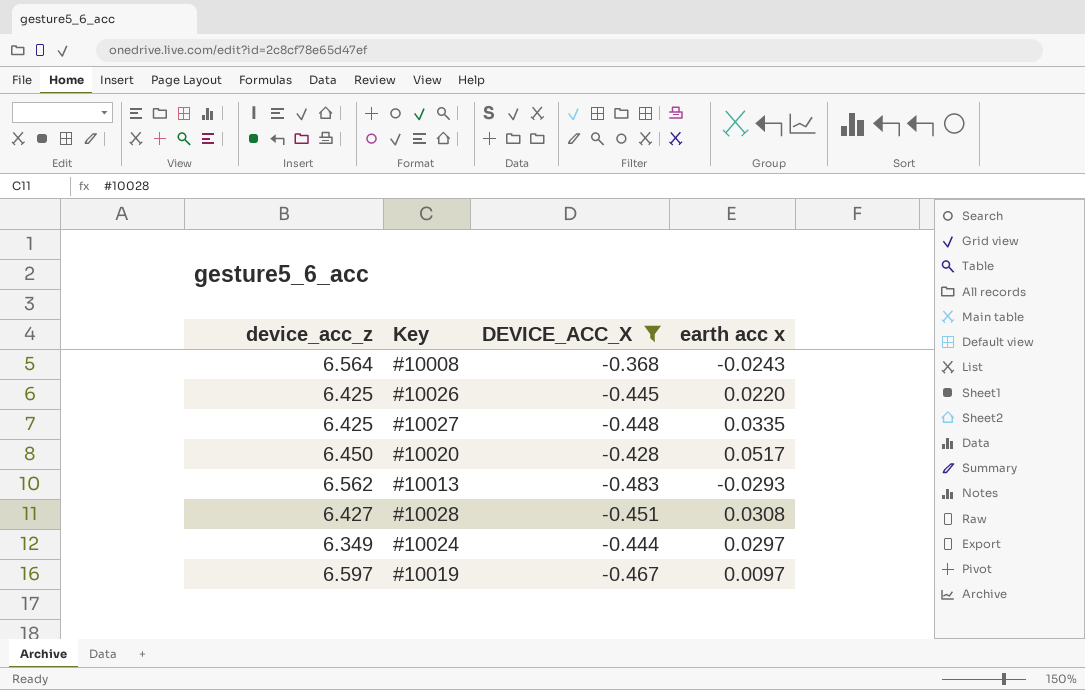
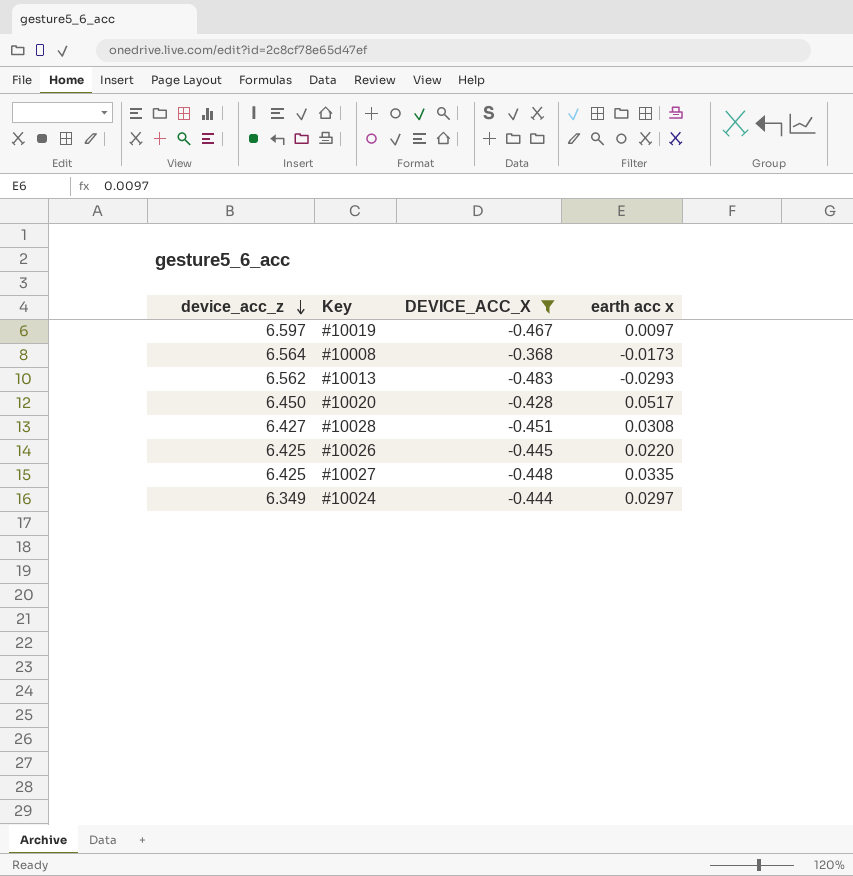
row order: none -> device_acc_z descending
#10008 | earth acc x: -0.0243 -> -0.0173

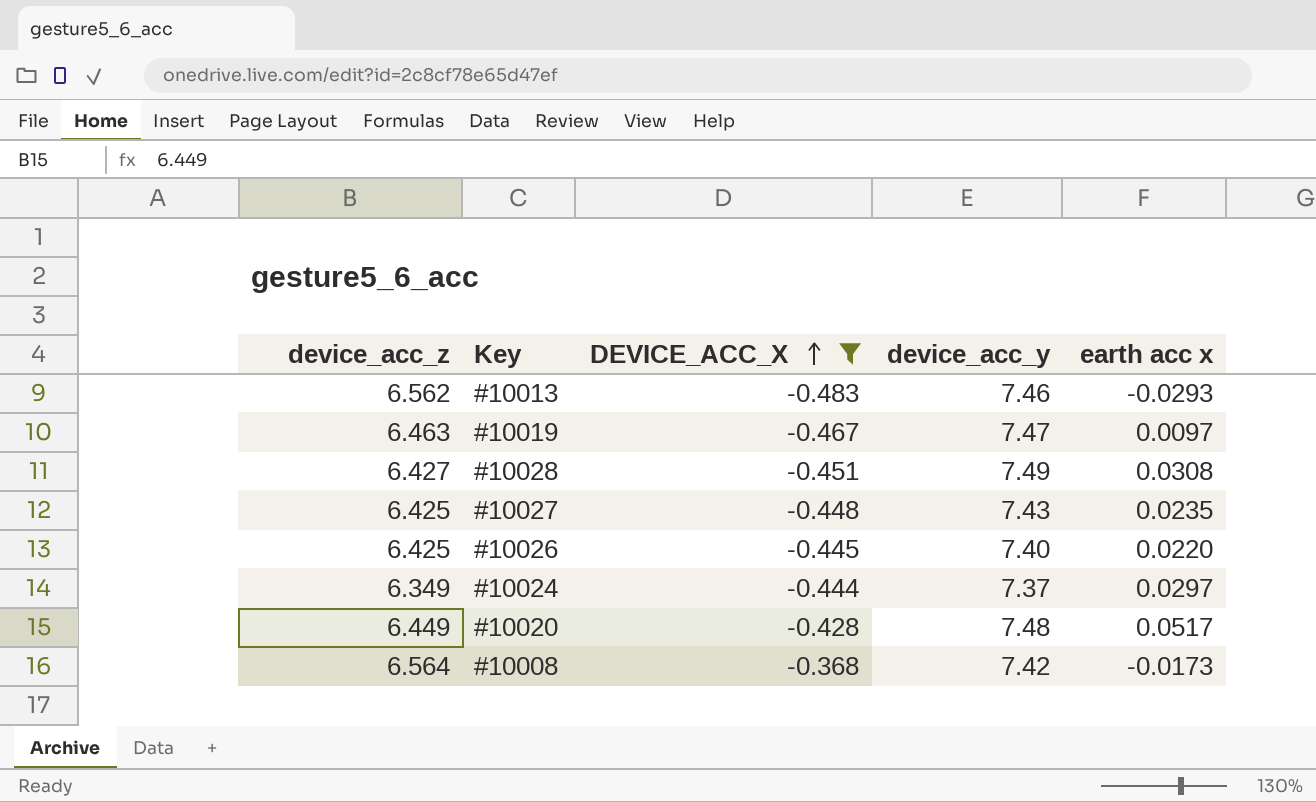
row order: device_acc_z descending -> DEVICE_ACC_X ascending
column device_acc_y | position: none -> 4
#10019 | device_acc_z: 6.597 -> 6.463
#10027 | earth acc x: 0.0335 -> 0.0235
#10020 | device_acc_z: 6.450 -> 6.449

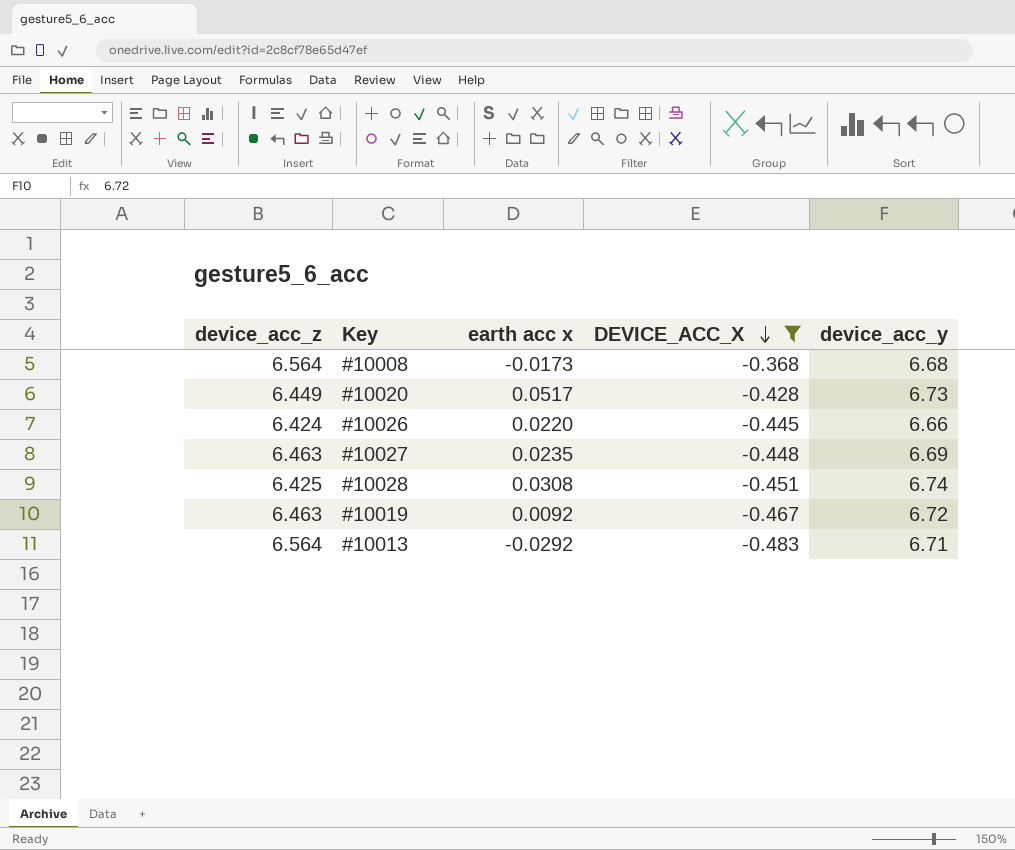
row order: DEVICE_ACC_X ascending -> DEVICE_ACC_X descending
column earth acc x | position: 5 -> 3
row #10024: 6.349 | -0.444 | 7.37 | 0.0297 -> none
#10008 | device_acc_y: 7.42 -> 6.68
#10020 | device_acc_y: 7.48 -> 6.73
#10026 | device_acc_z: 6.425 -> 6.424
#10026 | device_acc_y: 7.40 -> 6.66
#10027 | device_acc_z: 6.425 -> 6.463
#10027 | device_acc_y: 7.43 -> 6.69
#10028 | device_acc_z: 6.427 -> 6.425
#10028 | device_acc_y: 7.49 -> 6.74
#10019 | earth acc x: 0.0097 -> 0.0092
#10019 | device_acc_y: 7.47 -> 6.72
#10013 | device_acc_z: 6.562 -> 6.564
#10013 | earth acc x: -0.0293 -> -0.0292
#10013 | device_acc_y: 7.46 -> 6.71

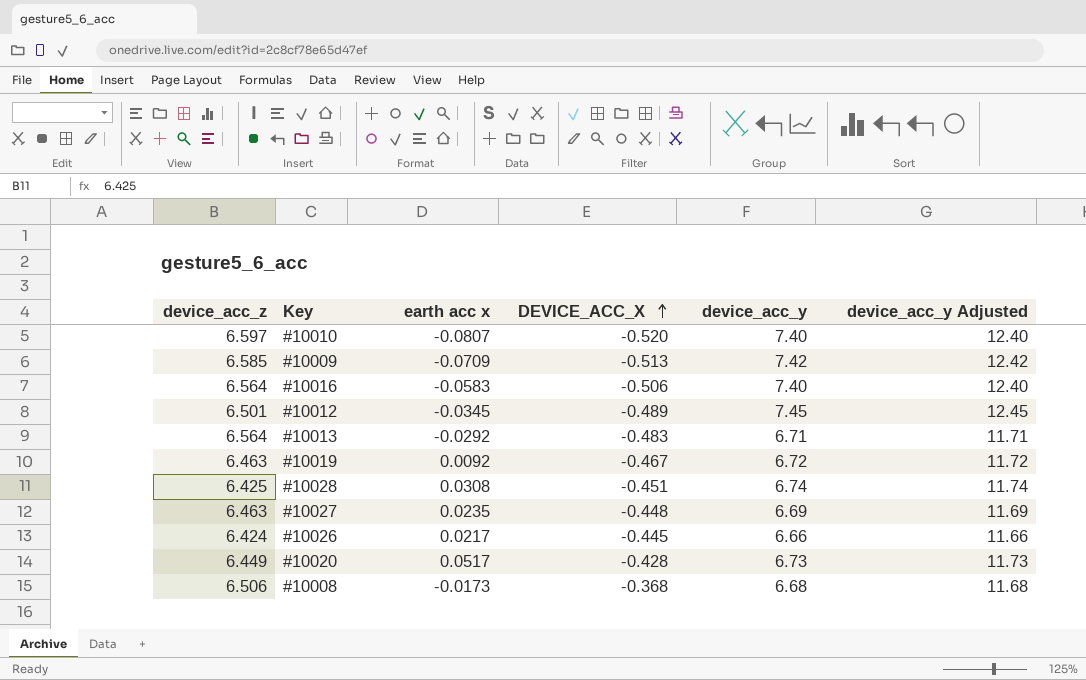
filter: DEVICE_ACC_X >= -0.483 -> none
row order: DEVICE_ACC_X descending -> DEVICE_ACC_X ascending
column device_acc_y Adjusted | formula: none -> [device_acc_y] + 5
#10026 | earth acc x: 0.0220 -> 0.0217
#10008 | device_acc_z: 6.564 -> 6.506

